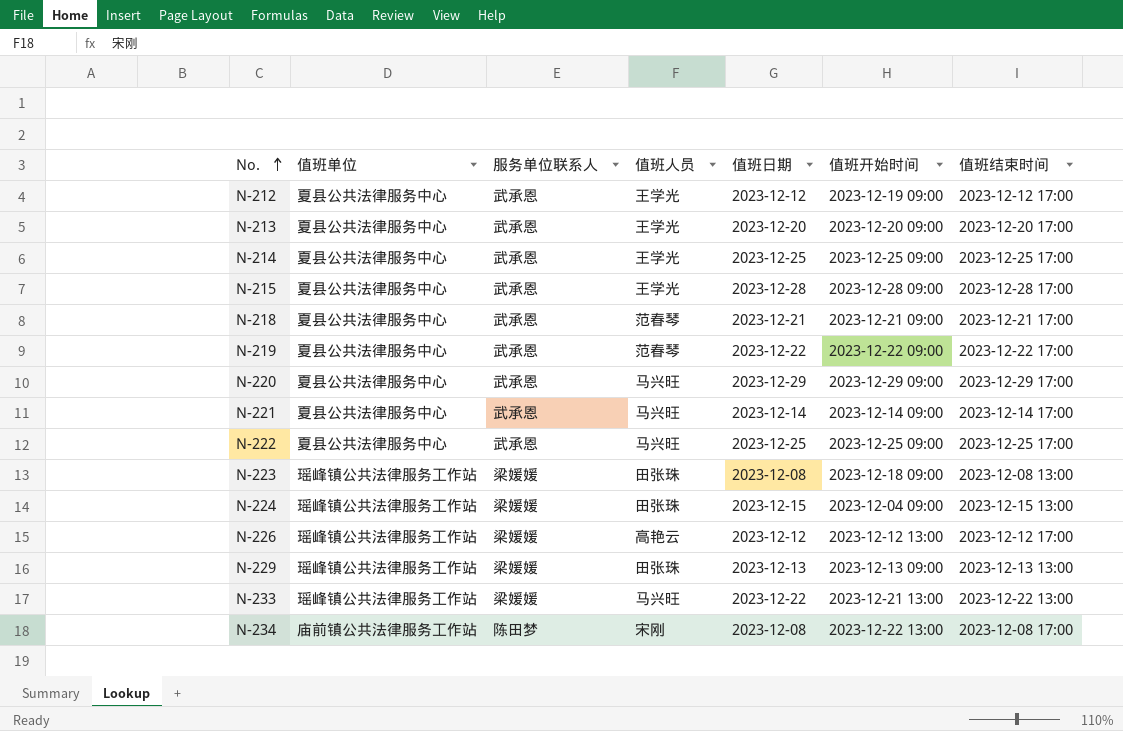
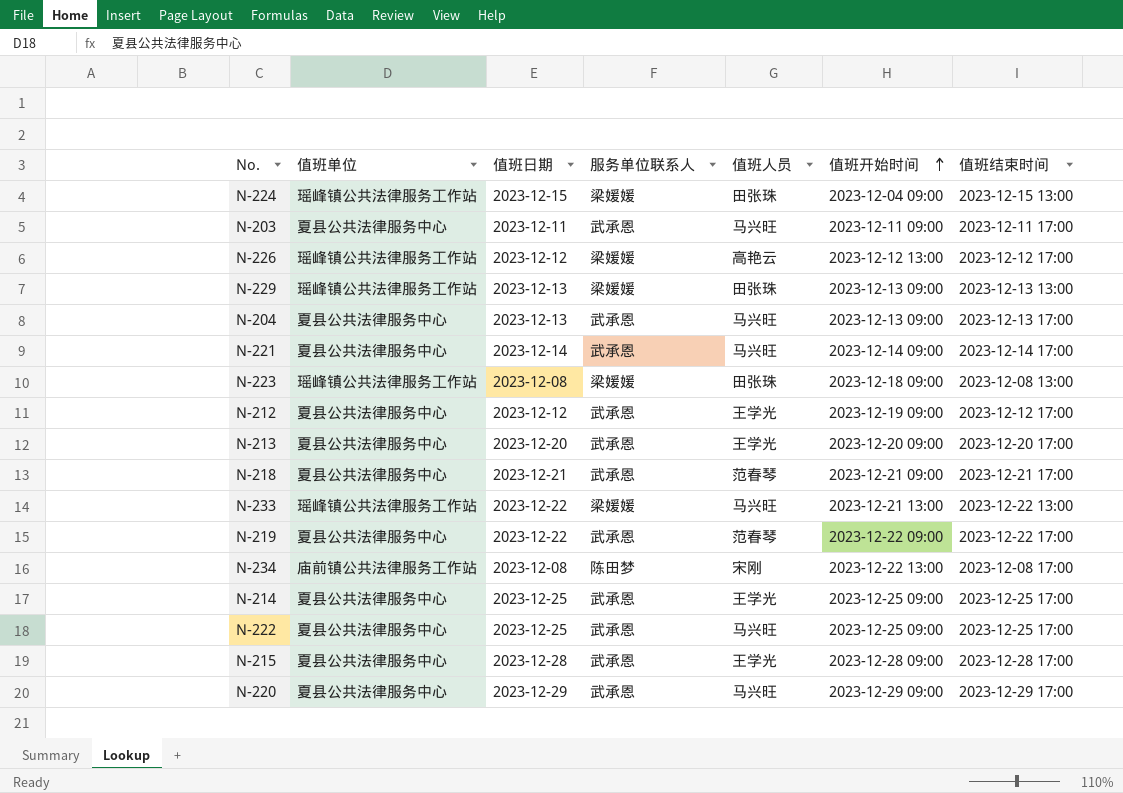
row order: No. ascending -> 值班开始时间 ascending
column 值班日期 | position: 5 -> 3
row N-203: none -> 夏县公共法律服务中心 | 2023-12-11 | 武承恩 | 马兴旺 | 2023-12-11 09:00 | 2023-12-11 17:00
row N-204: none -> 夏县公共法律服务中心 | 2023-12-13 | 武承恩 | 马兴旺 | 2023-12-13 09:00 | 2023-12-13 17:00

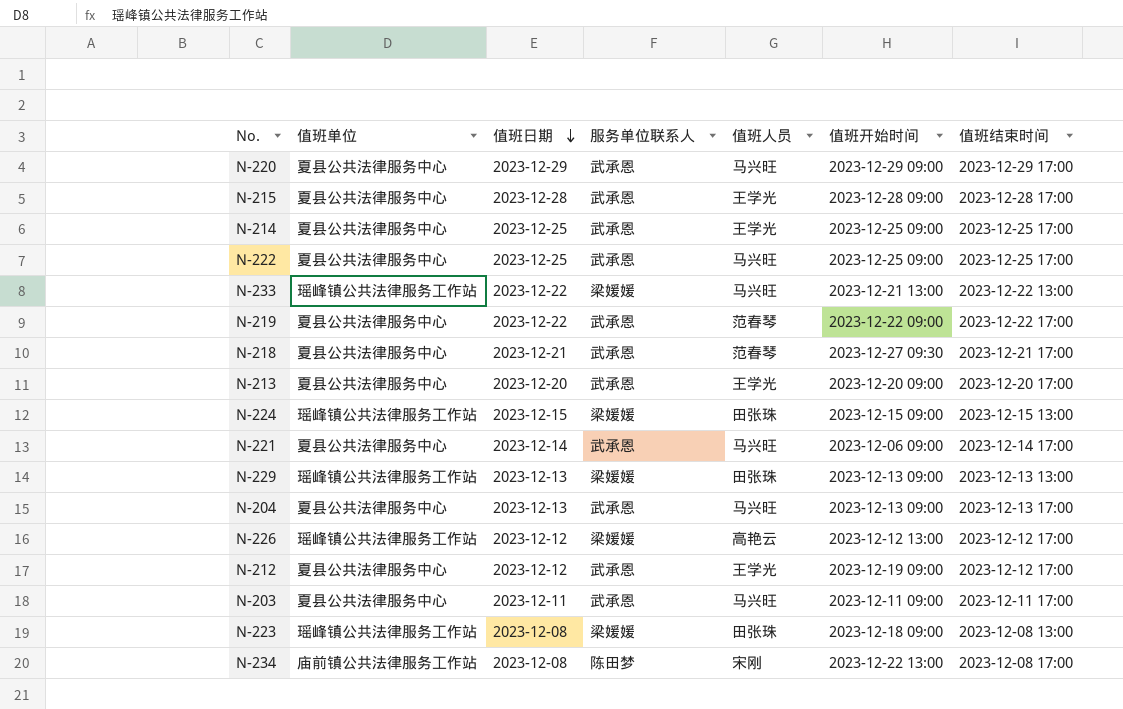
row order: 值班开始时间 ascending -> 值班日期 descending
N-218 | 值班开始时间: 2023-12-21 09:00 -> 2023-12-27 09:30
N-224 | 值班开始时间: 2023-12-04 09:00 -> 2023-12-15 09:00
N-221 | 值班开始时间: 2023-12-14 09:00 -> 2023-12-06 09:00

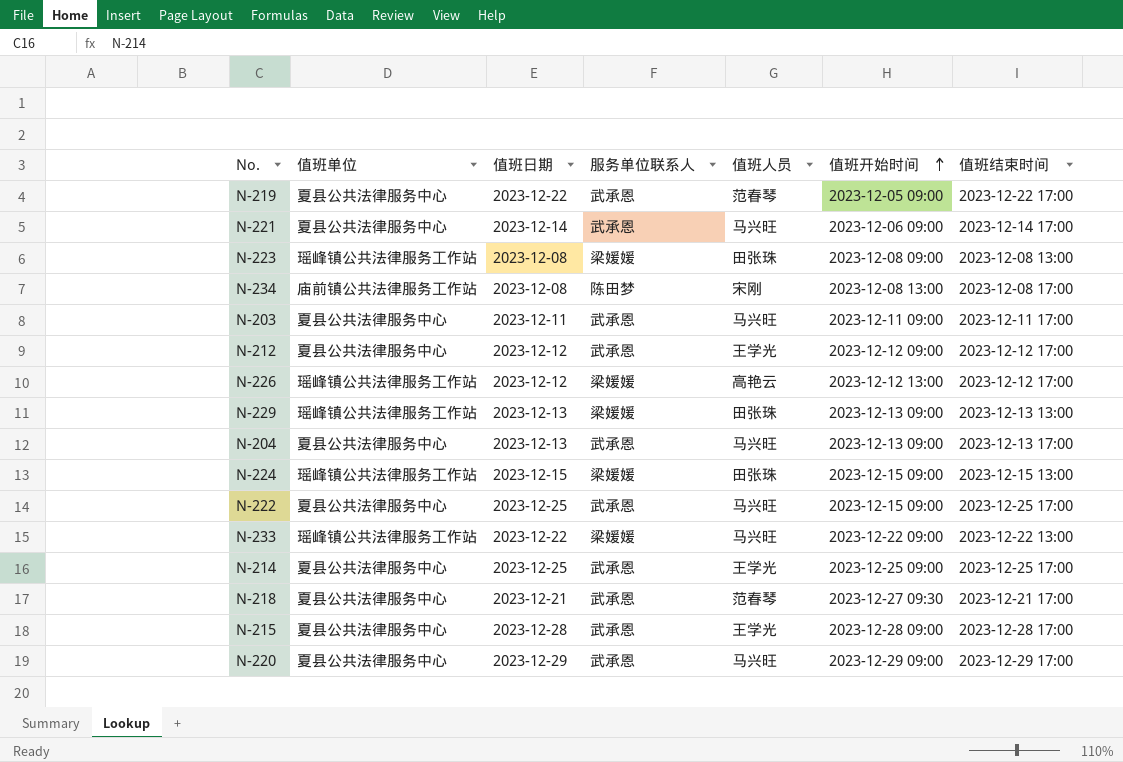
row order: 值班日期 descending -> 值班开始时间 ascending
row N-213: 夏县公共法律服务中心 | 2023-12-20 | 武承恩 | 王学光 | 2023-12-20 09:00 | 2023-12-20 17:00 -> none
N-219 | 值班开始时间: 2023-12-22 09:00 -> 2023-12-05 09:00
N-223 | 值班开始时间: 2023-12-18 09:00 -> 2023-12-08 09:00
N-234 | 值班开始时间: 2023-12-22 13:00 -> 2023-12-08 13:00
N-212 | 值班开始时间: 2023-12-19 09:00 -> 2023-12-12 09:00
N-222 | 值班开始时间: 2023-12-25 09:00 -> 2023-12-15 09:00
N-233 | 值班开始时间: 2023-12-21 13:00 -> 2023-12-22 09:00

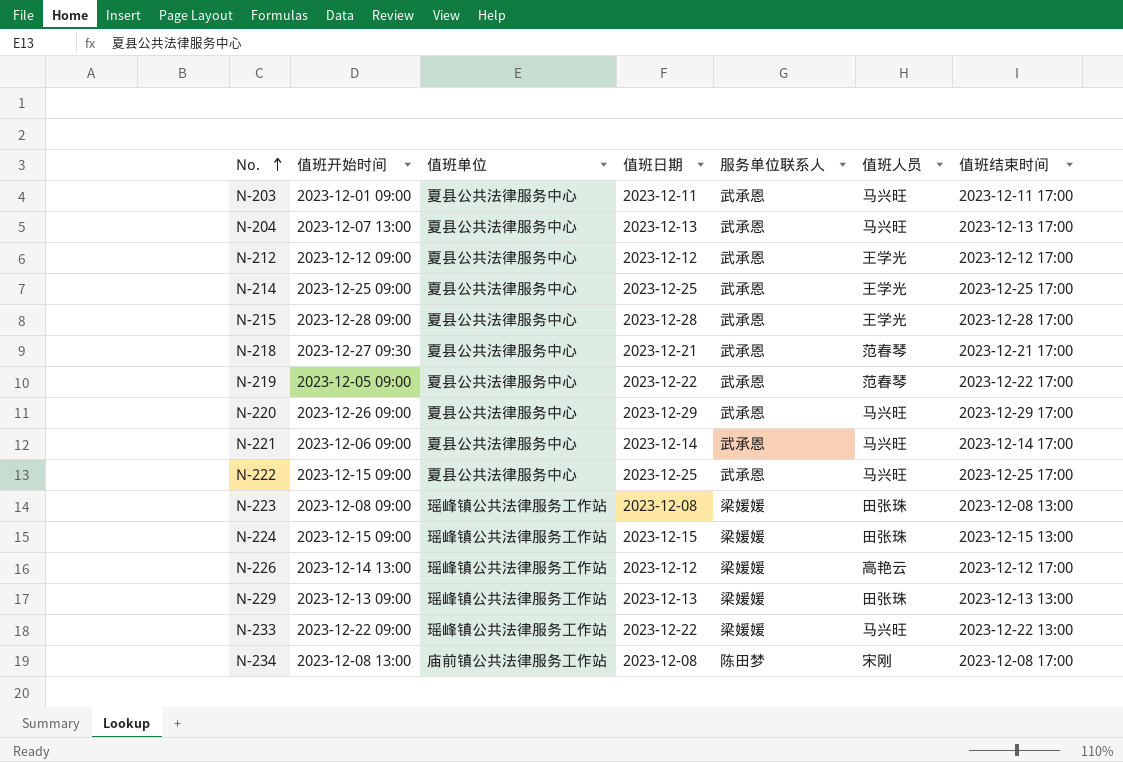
row order: 值班开始时间 ascending -> No. ascending
column 值班开始时间 | position: 6 -> 2
N-203 | 值班开始时间: 2023-12-11 09:00 -> 2023-12-01 09:00
N-204 | 值班开始时间: 2023-12-13 09:00 -> 2023-12-07 13:00
N-220 | 值班开始时间: 2023-12-29 09:00 -> 2023-12-26 09:00
N-226 | 值班开始时间: 2023-12-12 13:00 -> 2023-12-14 13:00

